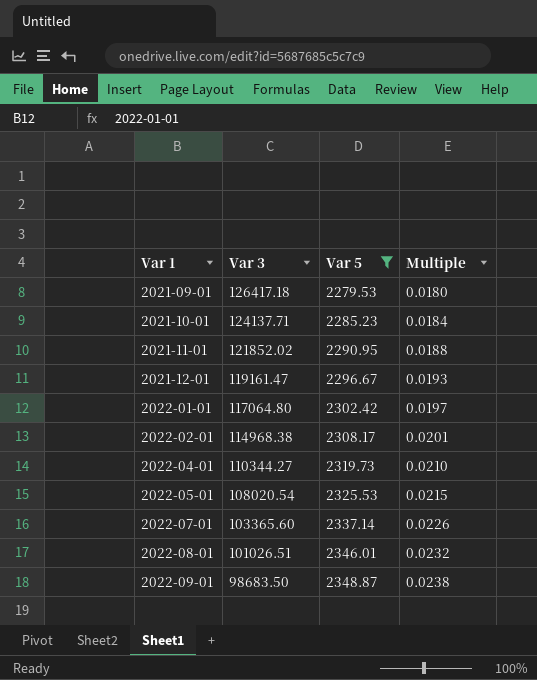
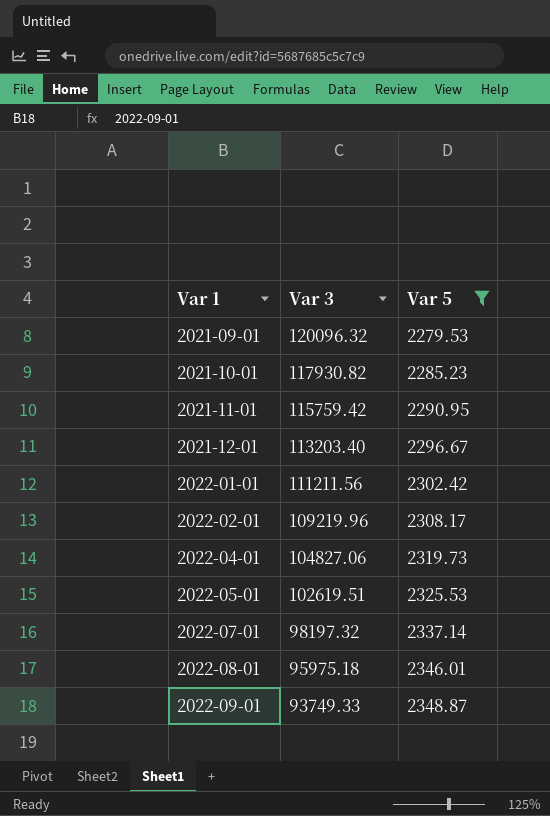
column Multiple | formula: [Var 5] / [Var 3] -> none
2021-09-01 | Var 3: 126417.18 -> 120096.32
2021-10-01 | Var 3: 124137.71 -> 117930.82
2021-11-01 | Var 3: 121852.02 -> 115759.42
2021-12-01 | Var 3: 119161.47 -> 113203.40
2022-01-01 | Var 3: 117064.80 -> 111211.56
2022-02-01 | Var 3: 114968.38 -> 109219.96
2022-04-01 | Var 3: 110344.27 -> 104827.06
2022-05-01 | Var 3: 108020.54 -> 102619.51
2022-07-01 | Var 3: 103365.60 -> 98197.32
2022-08-01 | Var 3: 101026.51 -> 95975.18
2022-09-01 | Var 3: 98683.50 -> 93749.33

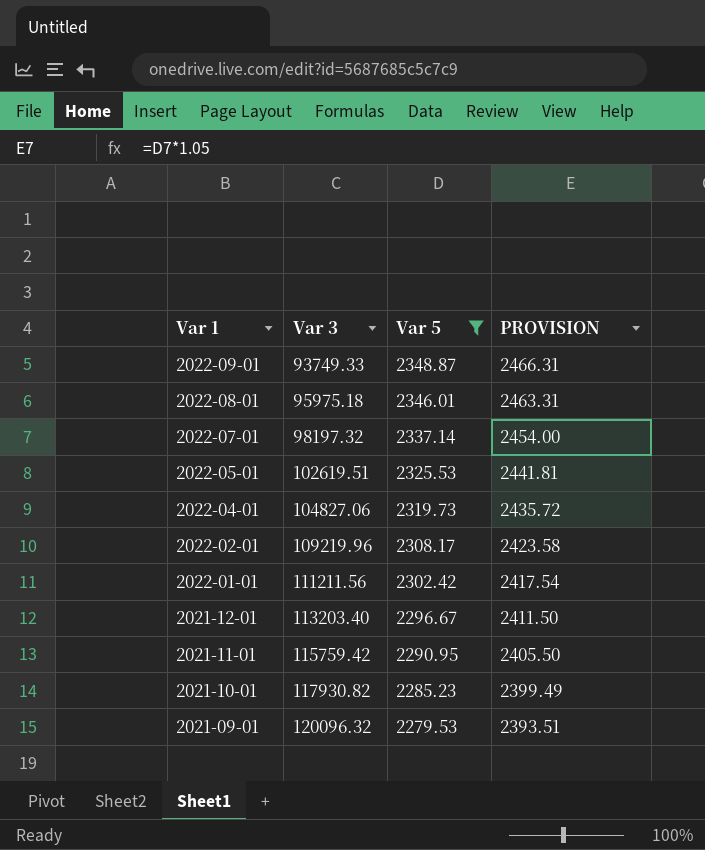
row order: Var 1 ascending -> Var 1 descending
column PROVISION | formula: none -> [Var 5] * 1.05

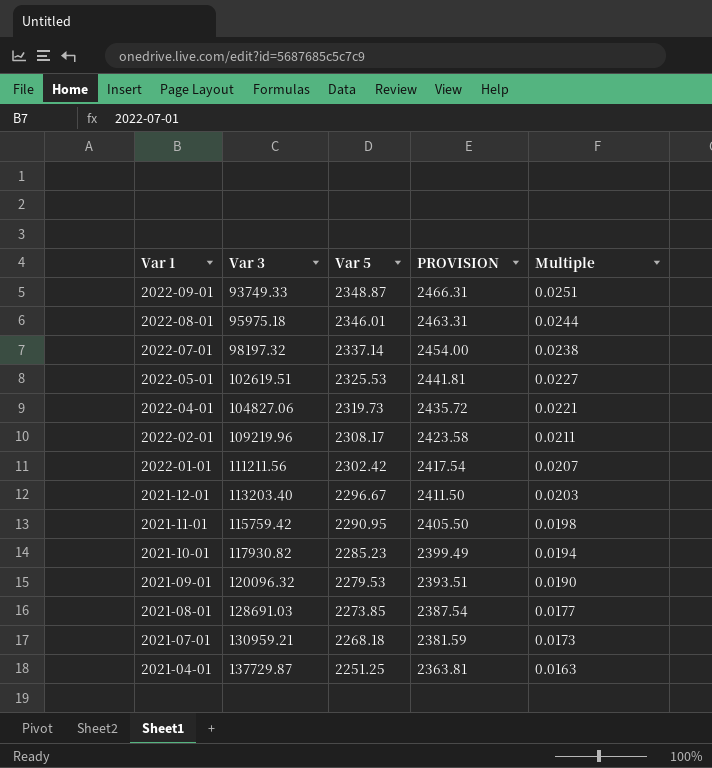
filter: Var 5 >= 2279.53 -> none
column Multiple | formula: none -> [Var 5] / [Var 3]

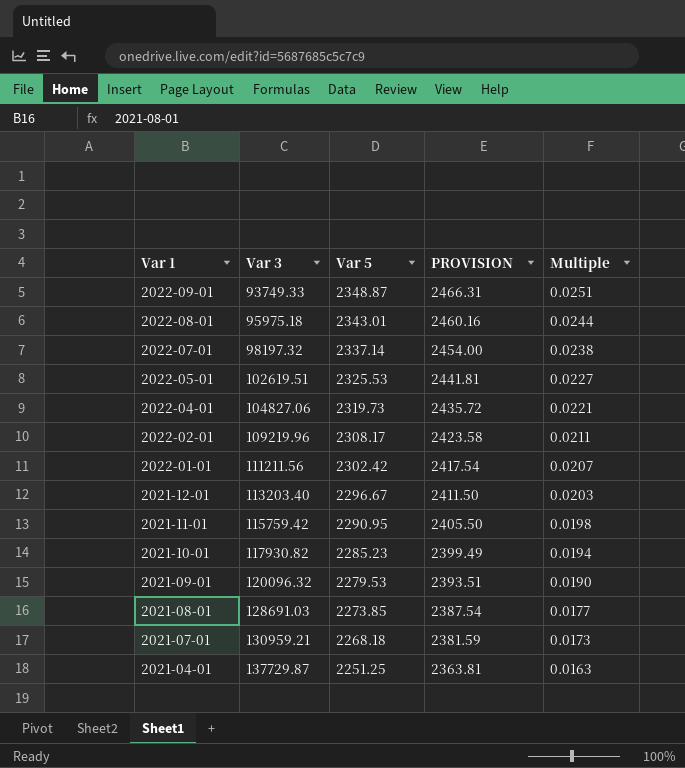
2022-08-01 | Var 5: 2346.01 -> 2343.01
2022-08-01 | PROVISION: 2463.31 -> 2460.16

